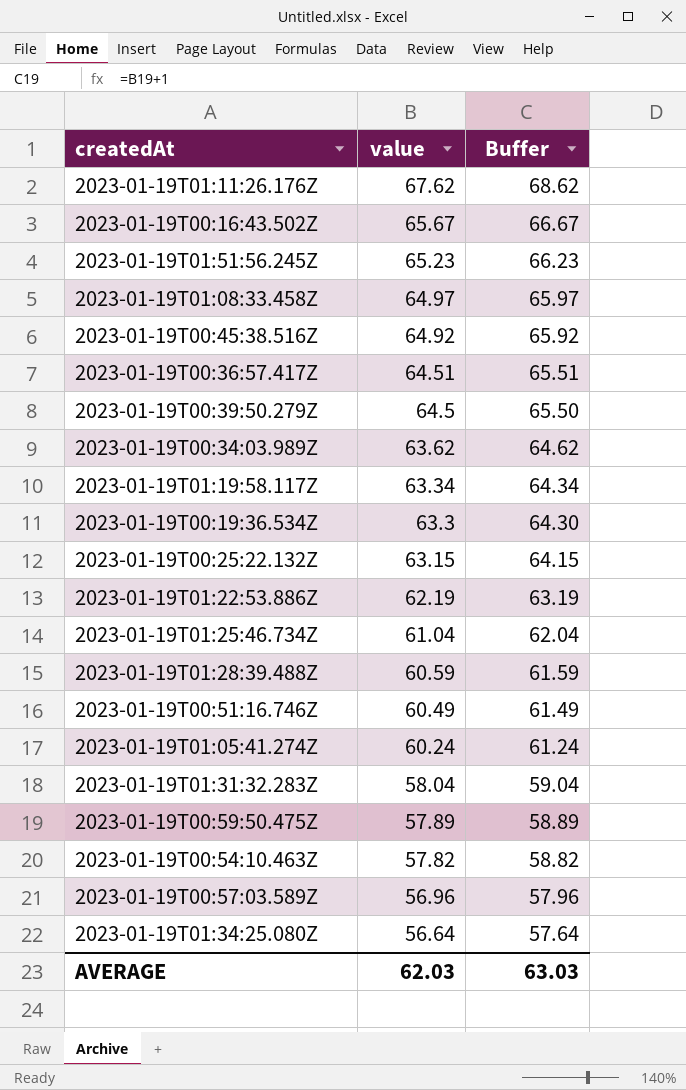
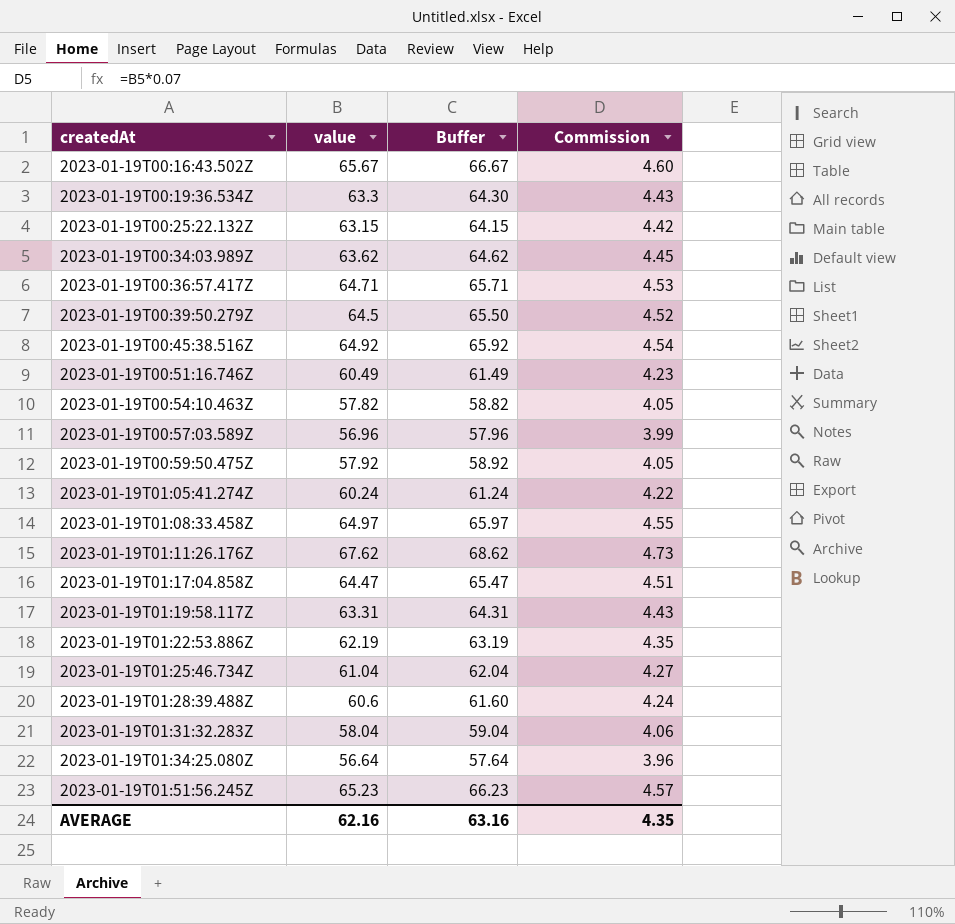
row order: value descending -> createdAt ascending
column Commission | formula: none -> [value] * 0.07
2023-01-19T00:36:57.417Z | value: 64.51 -> 64.71
2023-01-19T00:36:57.417Z | Buffer: 65.51 -> 65.71
2023-01-19T00:59:50.475Z | value: 57.89 -> 57.92
2023-01-19T00:59:50.475Z | Buffer: 58.89 -> 58.92
row 2023-01-19T01:17:04.858Z: none -> 64.47 | 65.47 | 4.51
2023-01-19T01:19:58.117Z | value: 63.34 -> 63.31
2023-01-19T01:19:58.117Z | Buffer: 64.34 -> 64.31
2023-01-19T01:28:39.488Z | value: 60.59 -> 60.6
2023-01-19T01:28:39.488Z | Buffer: 61.59 -> 61.60
AVERAGE | value: 62.03 -> 62.16
AVERAGE | Buffer: 63.03 -> 63.16

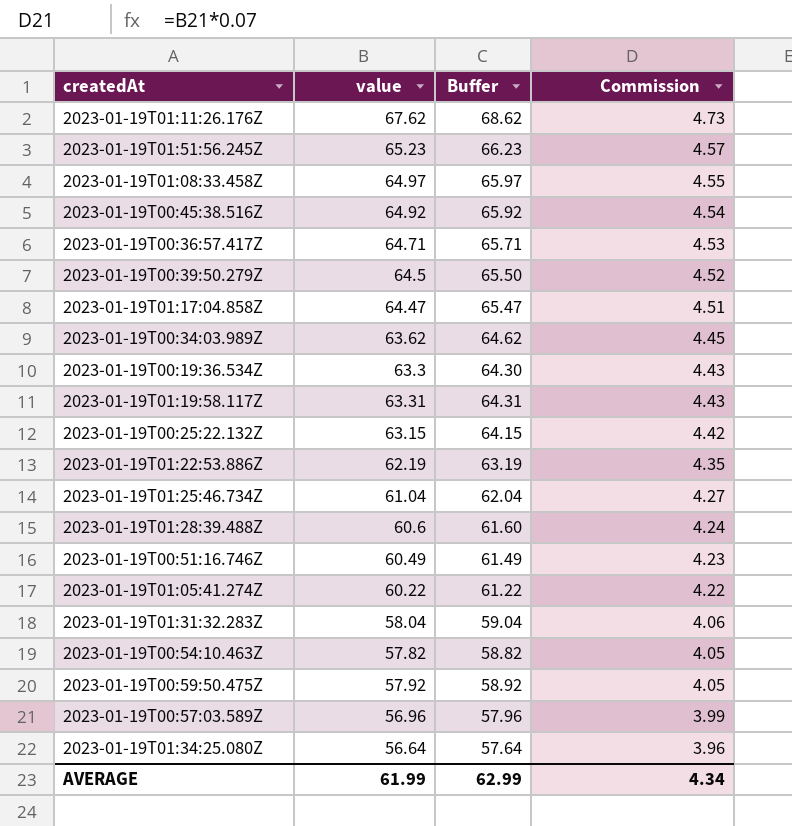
row order: createdAt ascending -> Commission descending
row 2023-01-19T00:16:43.502Z: 65.67 | 66.67 | 4.60 -> none
2023-01-19T01:05:41.274Z | value: 60.24 -> 60.22
2023-01-19T01:05:41.274Z | Buffer: 61.24 -> 61.22
AVERAGE | value: 62.16 -> 61.99
AVERAGE | Buffer: 63.16 -> 62.99
AVERAGE | Commission: 4.35 -> 4.34

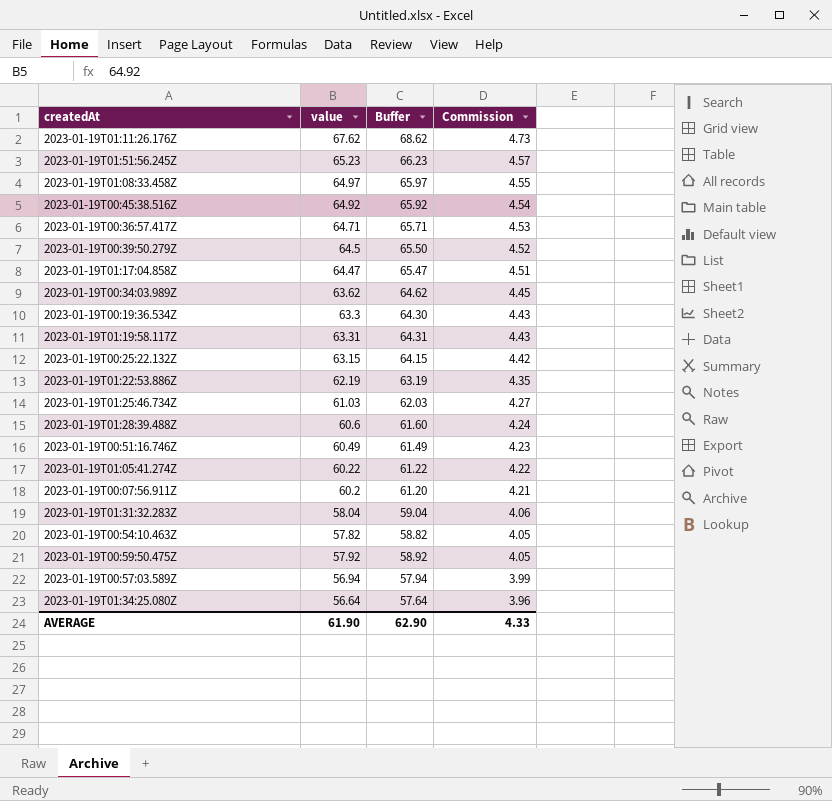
2023-01-19T01:25:46.734Z | value: 61.04 -> 61.03
2023-01-19T01:25:46.734Z | Buffer: 62.04 -> 62.03
row 2023-01-19T00:07:56.911Z: none -> 60.2 | 61.20 | 4.21
2023-01-19T00:57:03.589Z | value: 56.96 -> 56.94
2023-01-19T00:57:03.589Z | Buffer: 57.96 -> 57.94
AVERAGE | value: 61.99 -> 61.90
AVERAGE | Buffer: 62.99 -> 62.90
AVERAGE | Commission: 4.34 -> 4.33

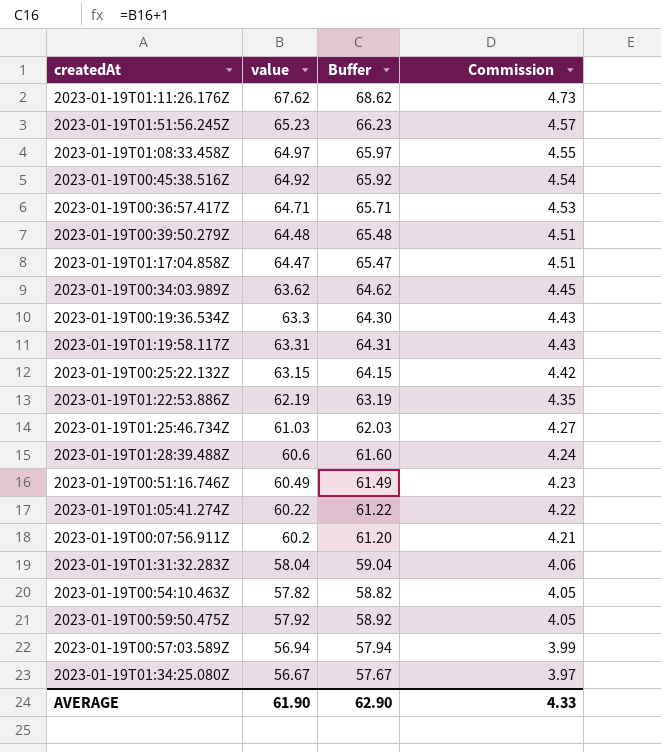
2023-01-19T00:39:50.279Z | value: 64.5 -> 64.48
2023-01-19T00:39:50.279Z | Buffer: 65.50 -> 65.48
2023-01-19T00:39:50.279Z | Commission: 4.52 -> 4.51
2023-01-19T01:34:25.080Z | value: 56.64 -> 56.67
2023-01-19T01:34:25.080Z | Buffer: 57.64 -> 57.67
2023-01-19T01:34:25.080Z | Commission: 3.96 -> 3.97

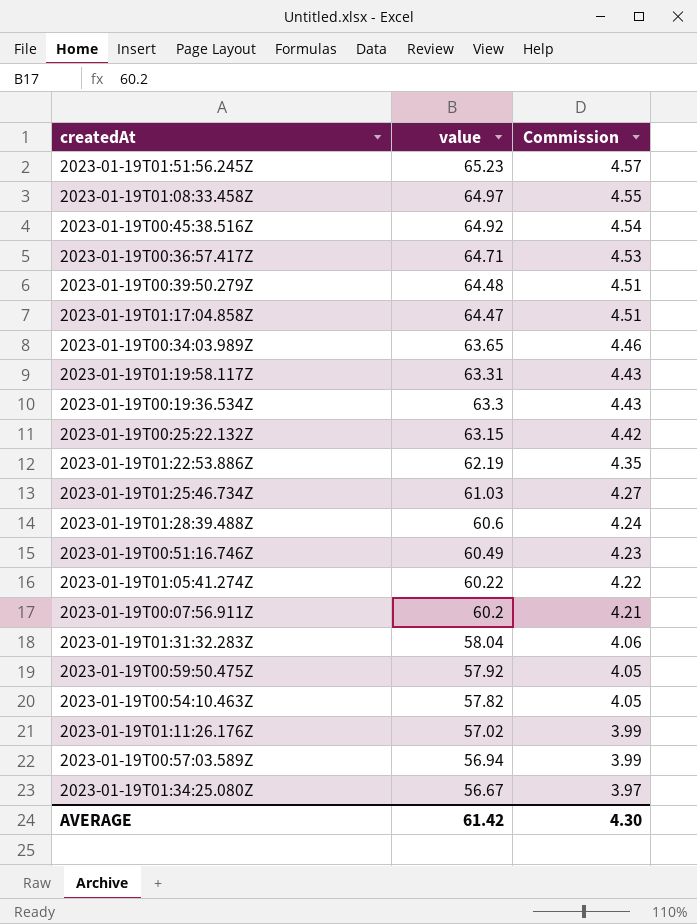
row order: Commission descending -> value descending
column Buffer | formula: [value] + 1 -> none
2023-01-19T00:34:03.989Z | value: 63.62 -> 63.65
2023-01-19T00:34:03.989Z | Commission: 4.45 -> 4.46
2023-01-19T01:11:26.176Z | value: 67.62 -> 57.02
2023-01-19T01:11:26.176Z | Commission: 4.73 -> 3.99
AVERAGE | value: 61.90 -> 61.42
AVERAGE | Commission: 4.33 -> 4.30

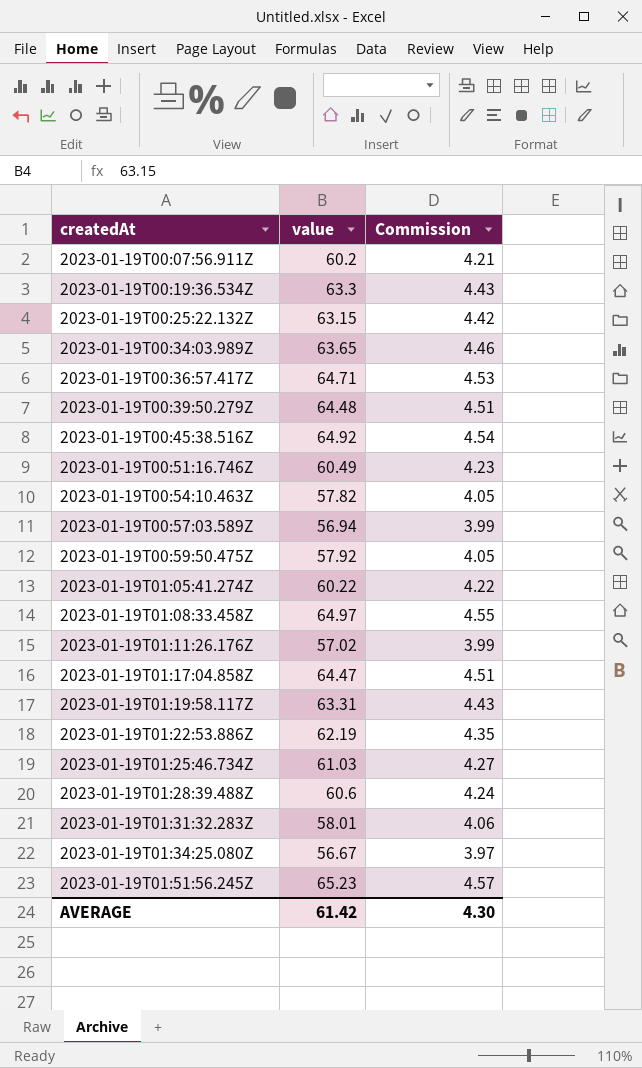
row order: value descending -> createdAt ascending
2023-01-19T01:31:32.283Z | value: 58.04 -> 58.01

